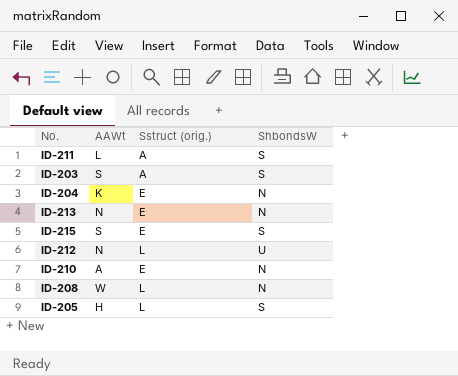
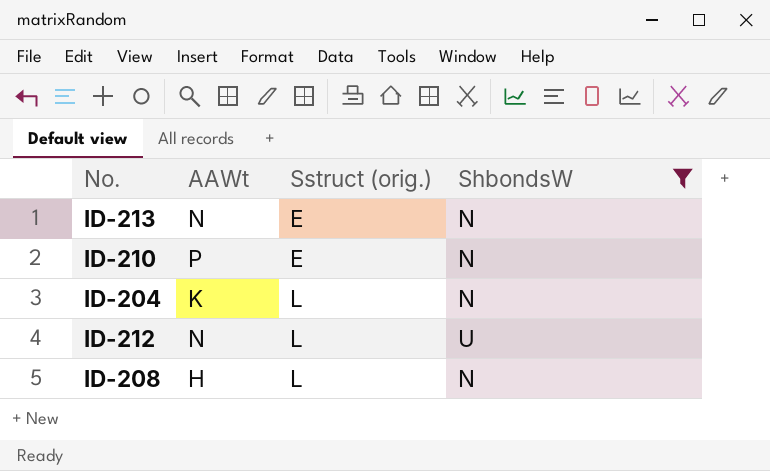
filter: none -> ShbondsW != S
row order: none -> Sstruct (orig.) ascending
ID-210 | AAWt: A -> P
ID-204 | Sstruct (orig.): E -> L
ID-208 | AAWt: W -> H

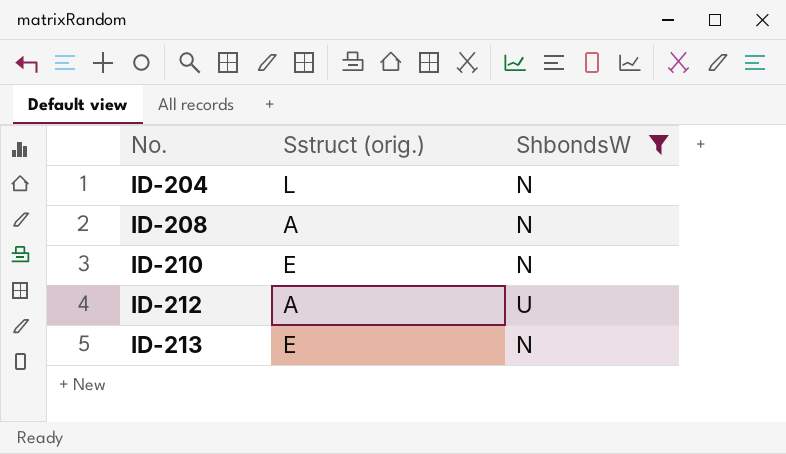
row order: Sstruct (orig.) ascending -> No. ascending
column AAWt | position: 2 -> none
ID-208 | Sstruct (orig.): L -> A
ID-212 | Sstruct (orig.): L -> A

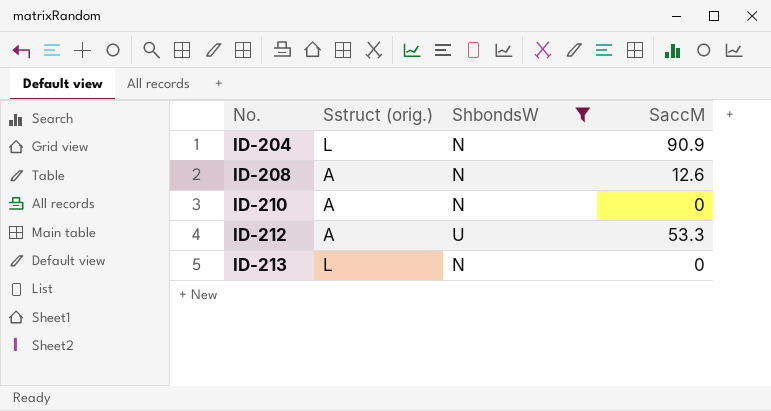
column SaccM | position: none -> 4
ID-210 | Sstruct (orig.): E -> A
ID-213 | Sstruct (orig.): E -> L

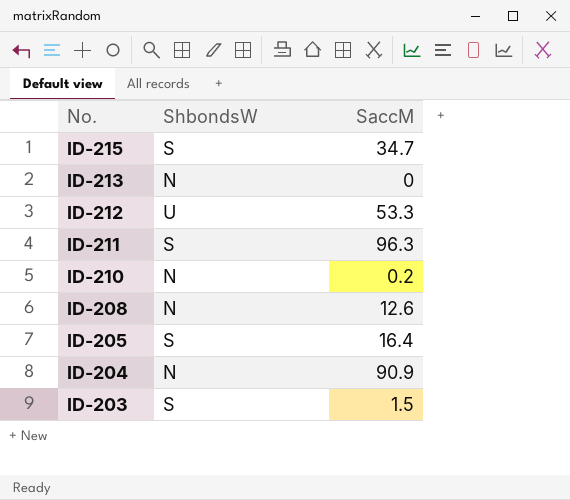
filter: ShbondsW != S -> none
row order: No. ascending -> No. descending
column Sstruct (orig.) | position: 2 -> none
ID-210 | SaccM: 0 -> 0.2

